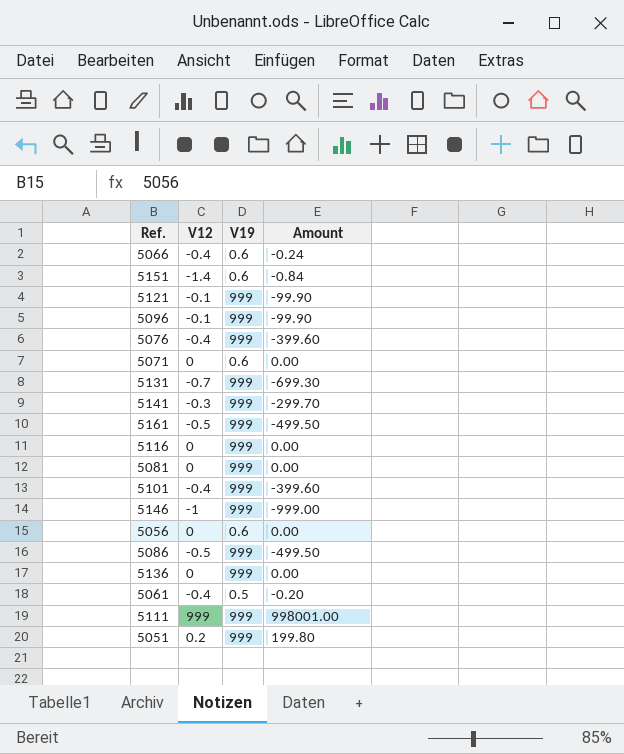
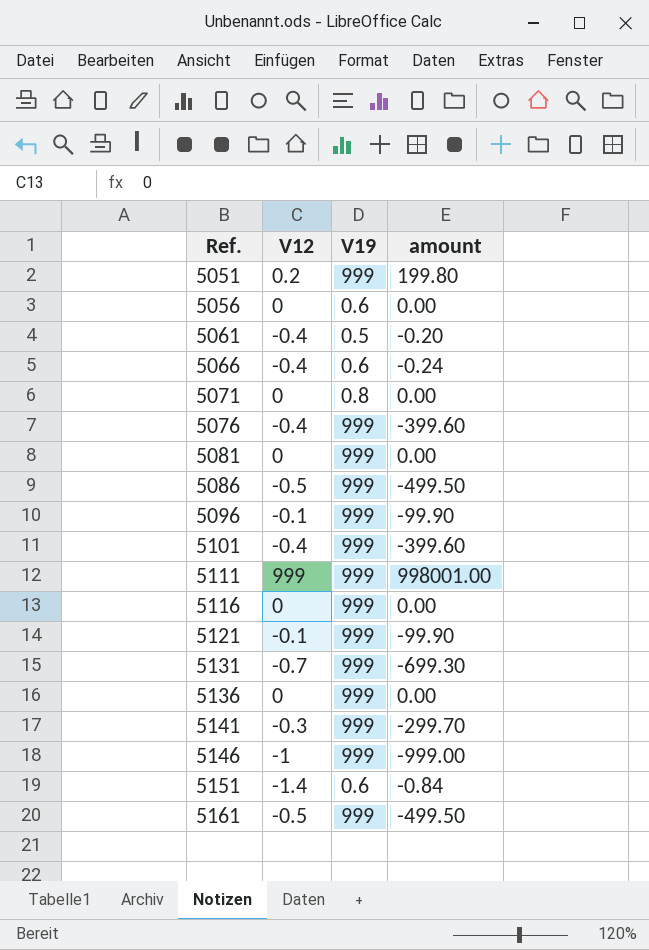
row order: none -> Ref. ascending
column name: Amount -> amount
5071 | V19: 0.6 -> 0.8

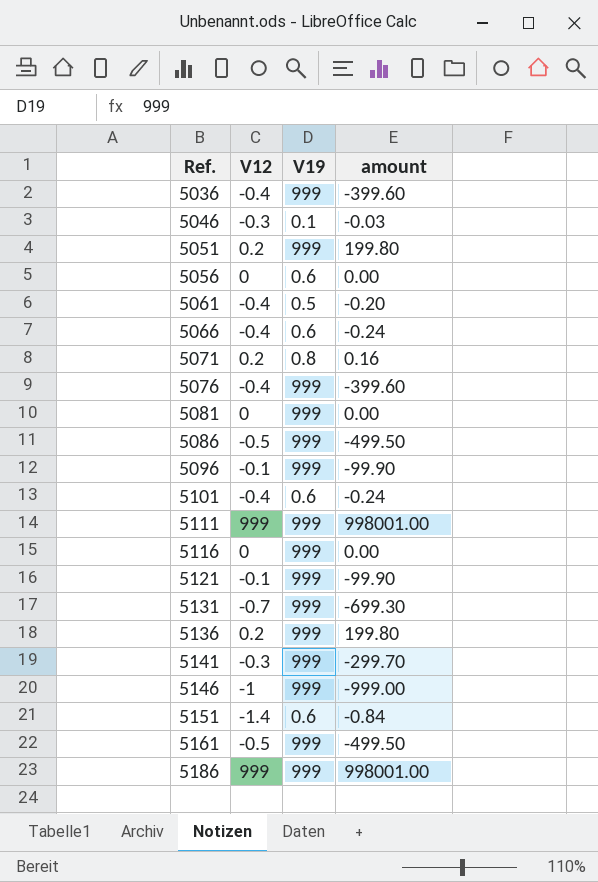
row 5036: none -> -0.4 | 999 | -399.60
row 5046: none -> -0.3 | 0.1 | -0.03
5071 | V12: 0 -> 0.2
5071 | amount: 0.00 -> 0.16
5101 | V19: 999 -> 0.6
5101 | amount: -399.60 -> -0.24
5136 | V12: 0 -> 0.2
5136 | amount: 0.00 -> 199.80
row 5186: none -> 999 | 999 | 998001.00

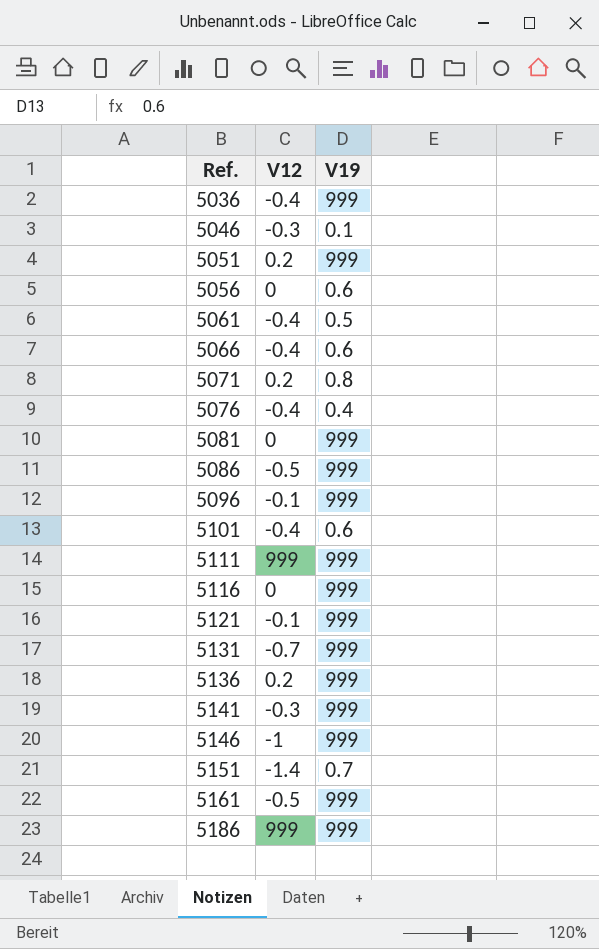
column amount | formula: [V12] * [V19] -> none
5076 | V19: 999 -> 0.4
5151 | V19: 0.6 -> 0.7

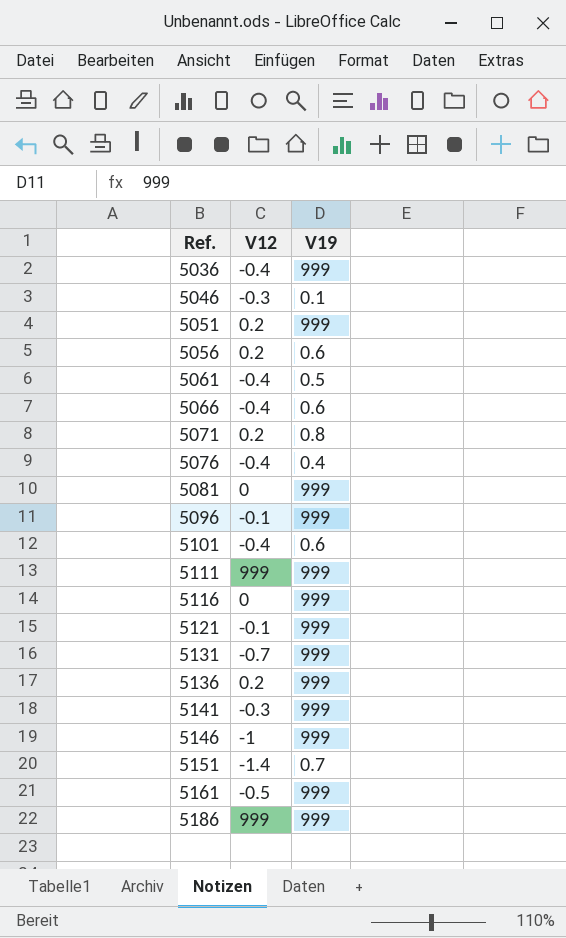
row 5086: -0.5 | 999 -> none
5056 | V12: 0 -> 0.2

